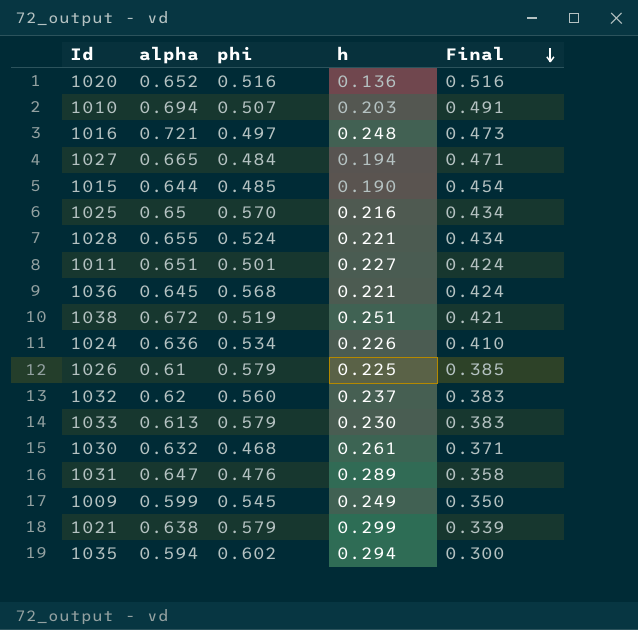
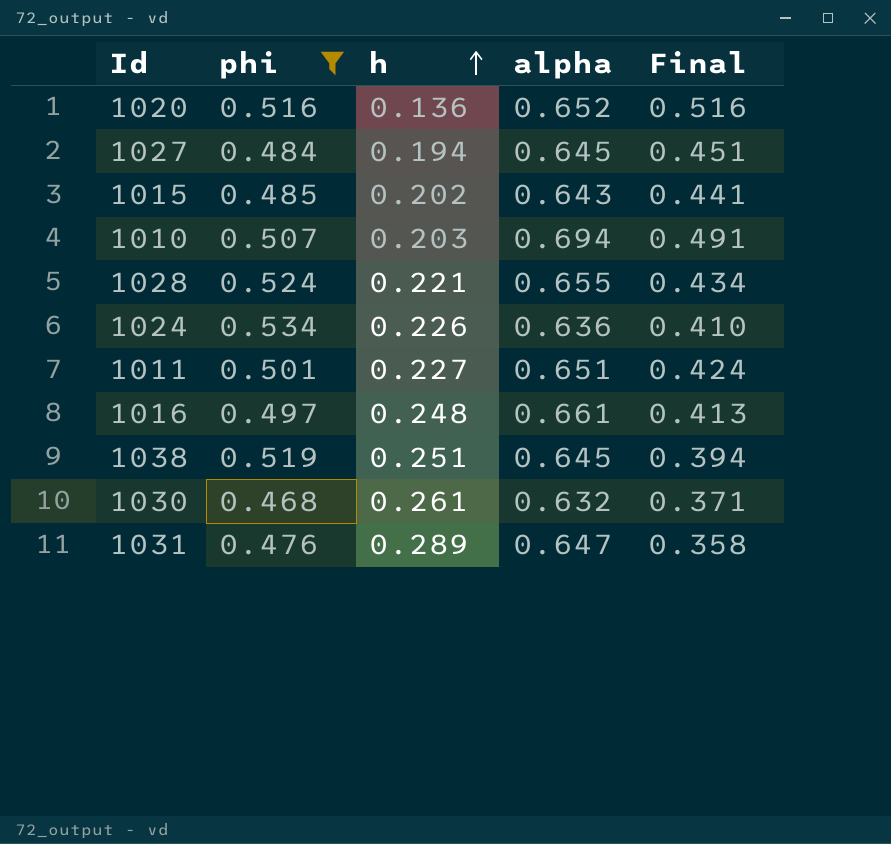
filter: none -> phi <= 0.534
row order: Final descending -> h ascending
column alpha | position: 2 -> 4
1027 | alpha: 0.665 -> 0.645
1027 | Final: 0.471 -> 0.451
1015 | h: 0.190 -> 0.202
1015 | alpha: 0.644 -> 0.643
1015 | Final: 0.454 -> 0.441
1016 | alpha: 0.721 -> 0.661
1016 | Final: 0.473 -> 0.413
1038 | alpha: 0.672 -> 0.645
1038 | Final: 0.421 -> 0.394

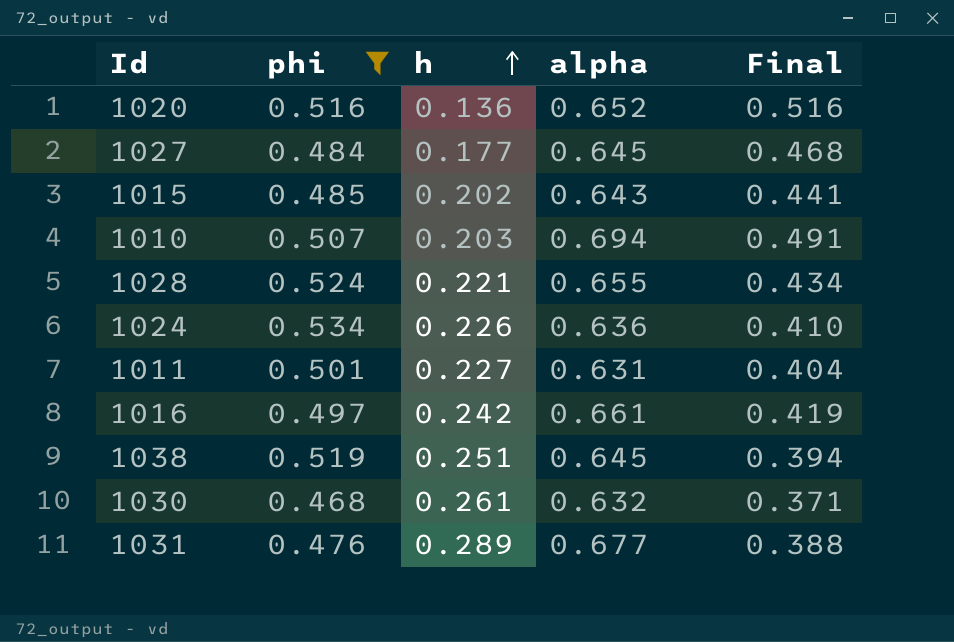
1027 | h: 0.194 -> 0.177
1027 | Final: 0.451 -> 0.468
1011 | alpha: 0.651 -> 0.631
1011 | Final: 0.424 -> 0.404
1016 | h: 0.248 -> 0.242
1016 | Final: 0.413 -> 0.419
1031 | alpha: 0.647 -> 0.677
1031 | Final: 0.358 -> 0.388

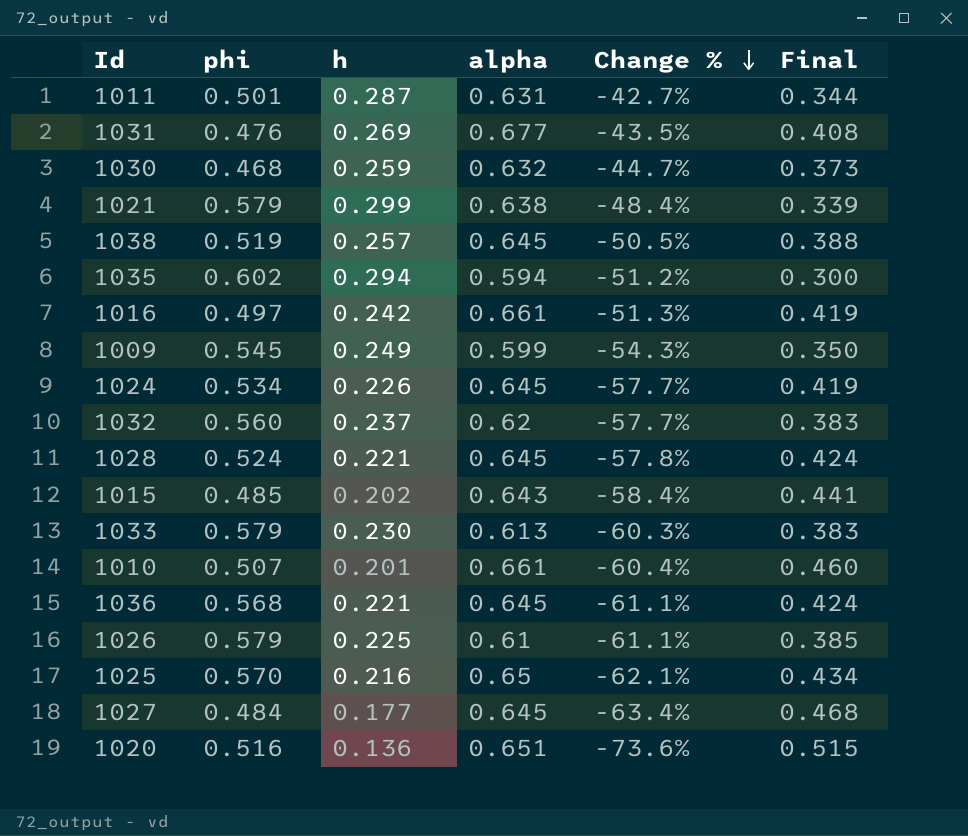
filter: phi <= 0.534 -> none
row order: h ascending -> Change % descending
column Change % | formula: none -> ([h] - [phi]) / [phi]
1011 | h: 0.227 -> 0.287
1011 | Final: 0.404 -> 0.344
1031 | h: 0.289 -> 0.269
1031 | Final: 0.388 -> 0.408
1030 | h: 0.261 -> 0.259
1030 | Final: 0.371 -> 0.373
1038 | h: 0.251 -> 0.257
1038 | Final: 0.394 -> 0.388
1024 | alpha: 0.636 -> 0.645
1024 | Final: 0.410 -> 0.419
1028 | alpha: 0.655 -> 0.645
1028 | Final: 0.434 -> 0.424
1010 | h: 0.203 -> 0.201
1010 | alpha: 0.694 -> 0.661
1010 | Final: 0.491 -> 0.460
1020 | alpha: 0.652 -> 0.651
1020 | Final: 0.516 -> 0.515

